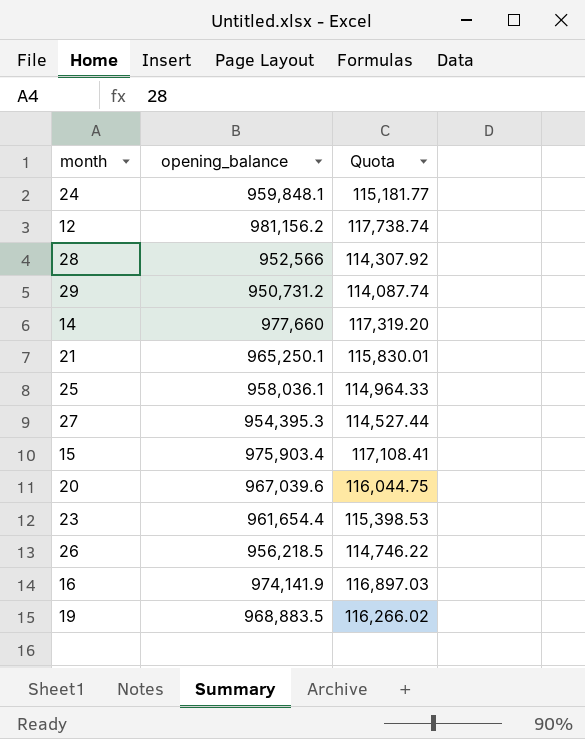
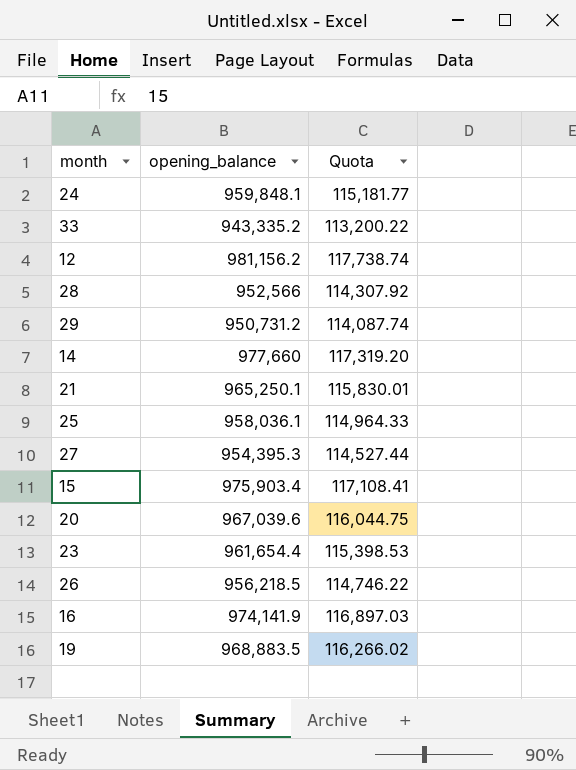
row 33: none -> 943,335.2 | 113,200.22

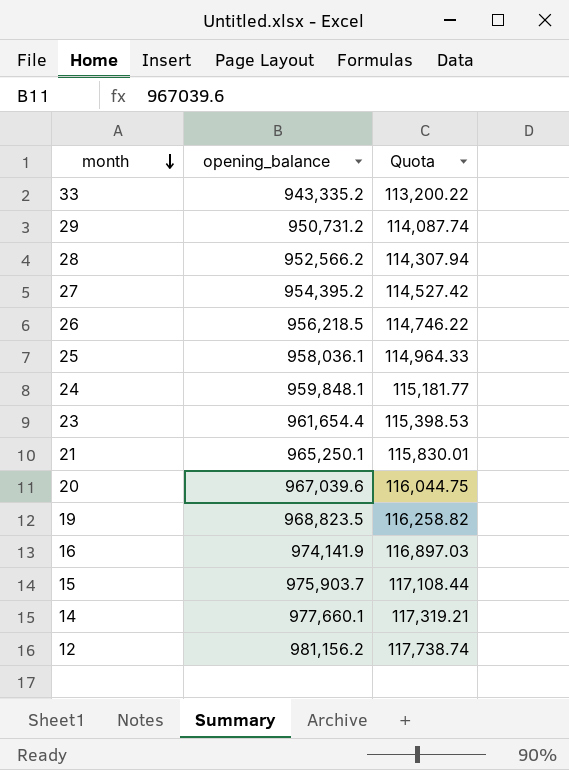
row order: none -> month descending
28 | opening_balance: 952,566 -> 952,566.2
28 | Quota: 114,307.92 -> 114,307.94
27 | opening_balance: 954,395.3 -> 954,395.2
27 | Quota: 114,527.44 -> 114,527.42
19 | opening_balance: 968,883.5 -> 968,823.5
19 | Quota: 116,266.02 -> 116,258.82
15 | opening_balance: 975,903.4 -> 975,903.7
15 | Quota: 117,108.41 -> 117,108.44
14 | opening_balance: 977,660 -> 977,660.1
14 | Quota: 117,319.20 -> 117,319.21

